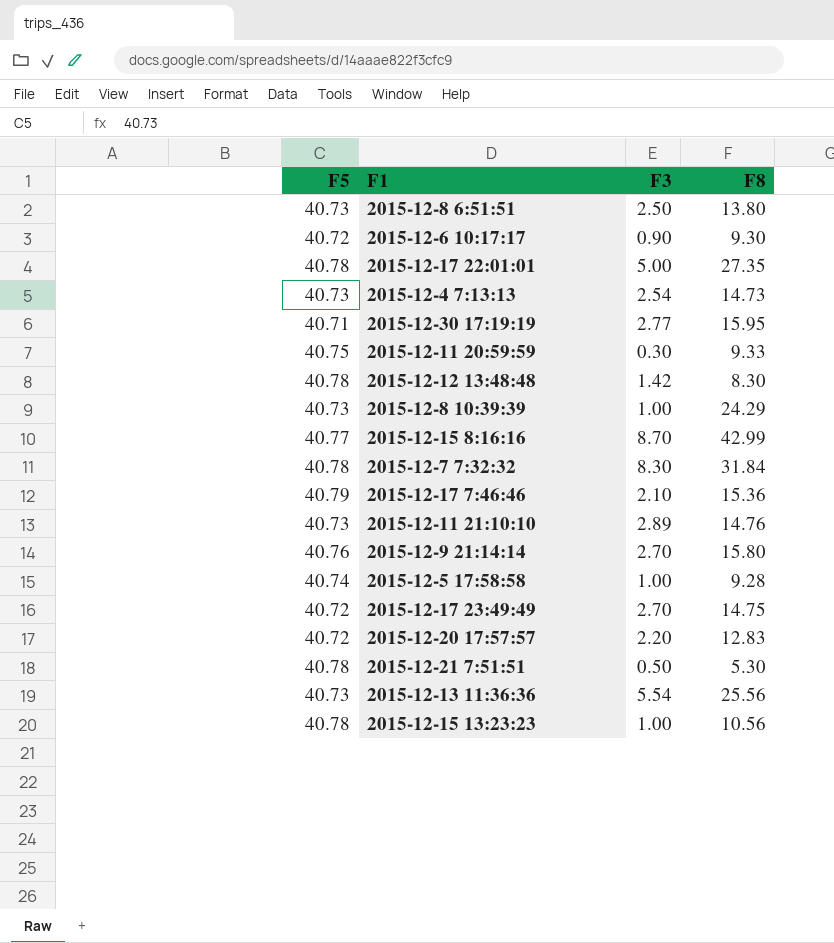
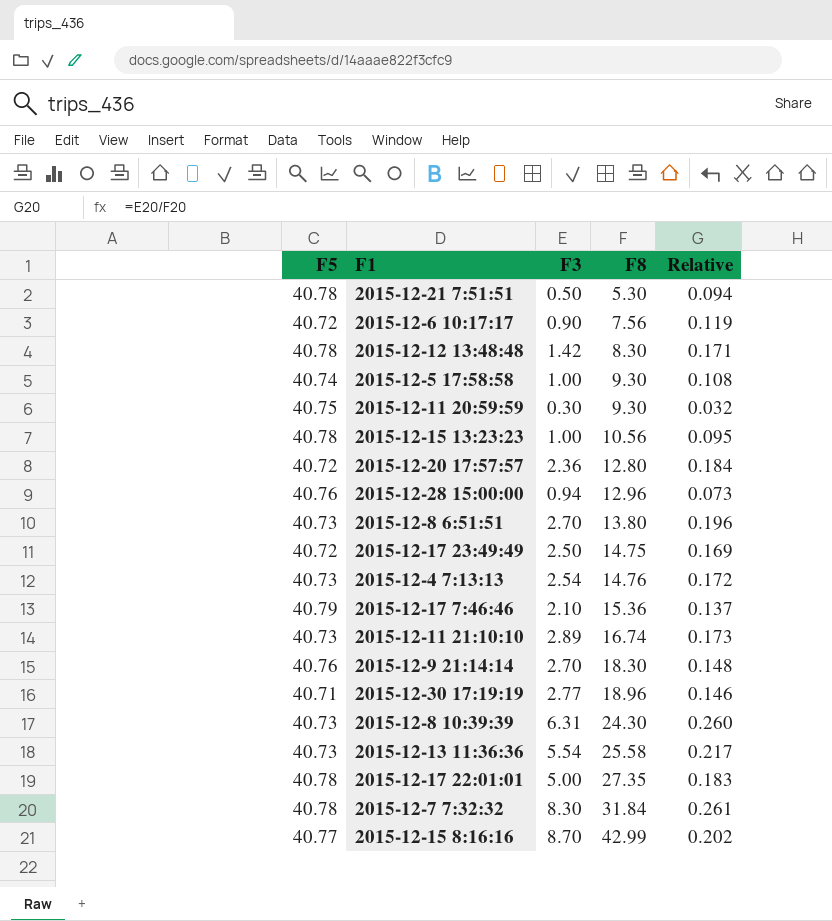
row order: none -> F8 ascending
column Relative | formula: none -> [F3] / [F8]
2015-12-6 10:17:17 | F8: 9.30 -> 7.56
2015-12-5 17:58:58 | F8: 9.28 -> 9.30
2015-12-11 20:59:59 | F8: 9.33 -> 9.30
2015-12-20 17:57:57 | F3: 2.20 -> 2.36
2015-12-20 17:57:57 | F8: 12.83 -> 12.80
row 2015-12-28 15:00:00: none -> 40.76 | 0.94 | 12.96 | 0.073
2015-12-8 6:51:51 | F3: 2.50 -> 2.70
2015-12-17 23:49:49 | F3: 2.70 -> 2.50
2015-12-4 7:13:13 | F8: 14.73 -> 14.76
2015-12-11 21:10:10 | F8: 14.76 -> 16.74
2015-12-9 21:14:14 | F8: 15.80 -> 18.30
2015-12-30 17:19:19 | F8: 15.95 -> 18.96
2015-12-8 10:39:39 | F3: 1.00 -> 6.31
2015-12-8 10:39:39 | F8: 24.29 -> 24.30
2015-12-13 11:36:36 | F8: 25.56 -> 25.58

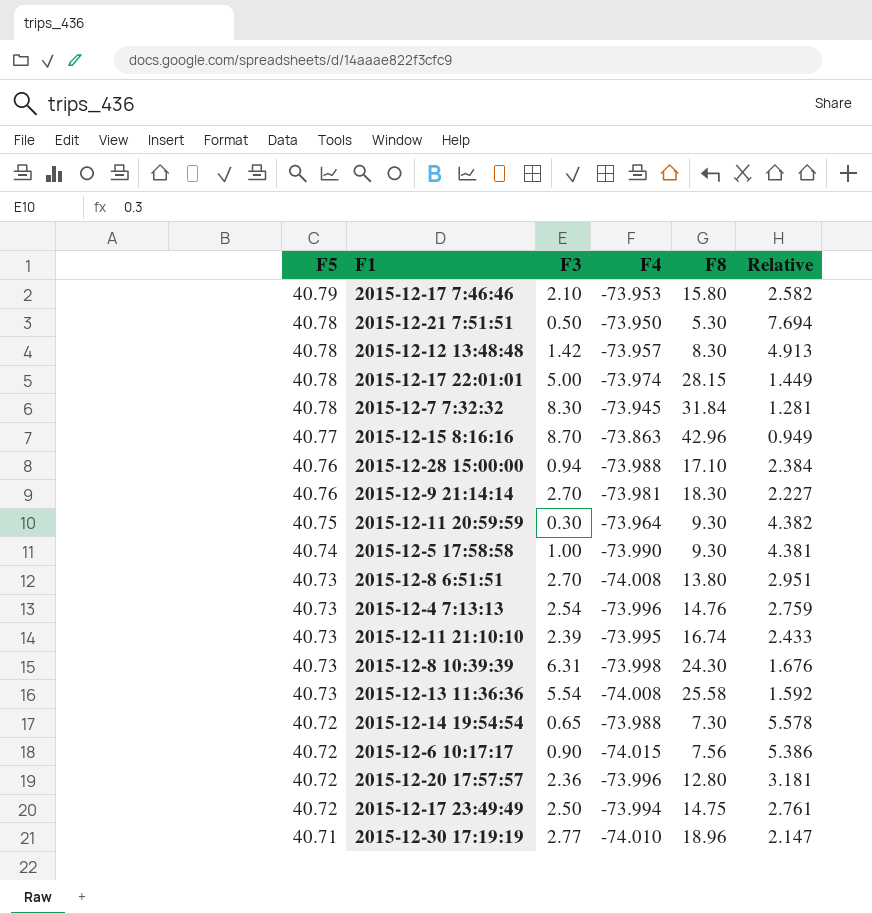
row order: F8 ascending -> F5 descending
column F4 | position: none -> 4
column Relative | formula: [F3] / [F8] -> [F5] / [F8]
row 2015-12-15 13:23:23: 40.78 | 1.00 | 10.56 | 0.095 -> none
2015-12-17 7:46:46 | F8: 15.36 -> 15.80
2015-12-17 22:01:01 | F8: 27.35 -> 28.15
2015-12-15 8:16:16 | F8: 42.99 -> 42.96
2015-12-28 15:00:00 | F8: 12.96 -> 17.10
2015-12-11 21:10:10 | F3: 2.89 -> 2.39
row 2015-12-14 19:54:54: none -> 40.72 | 0.65 | -73.988 | 7.30 | 5.578

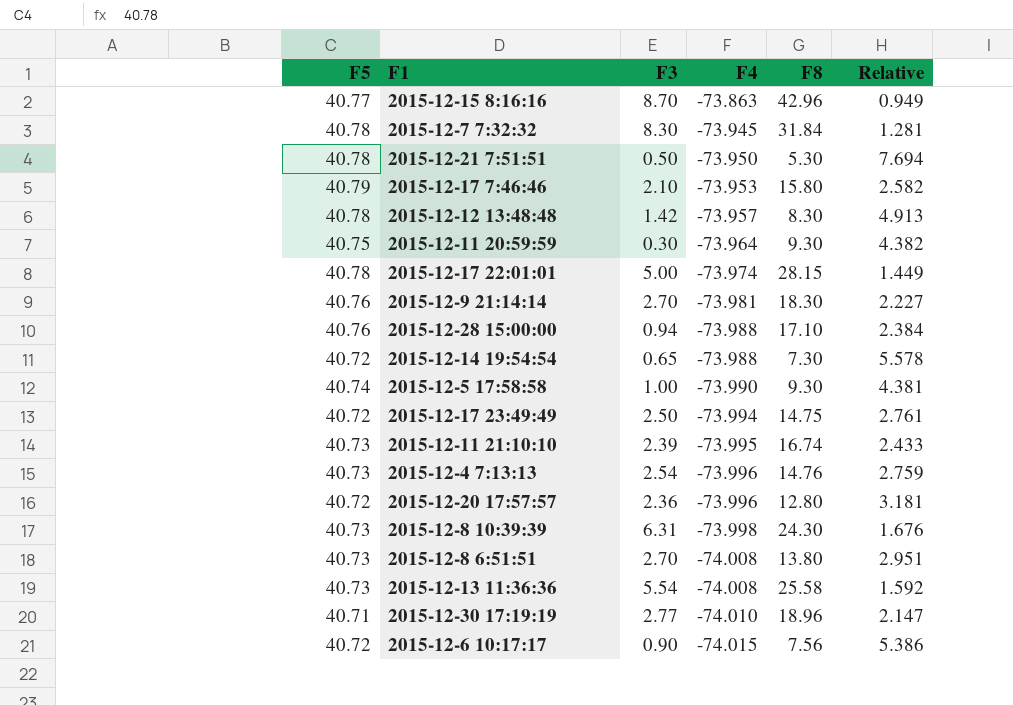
row order: F5 descending -> F4 descending

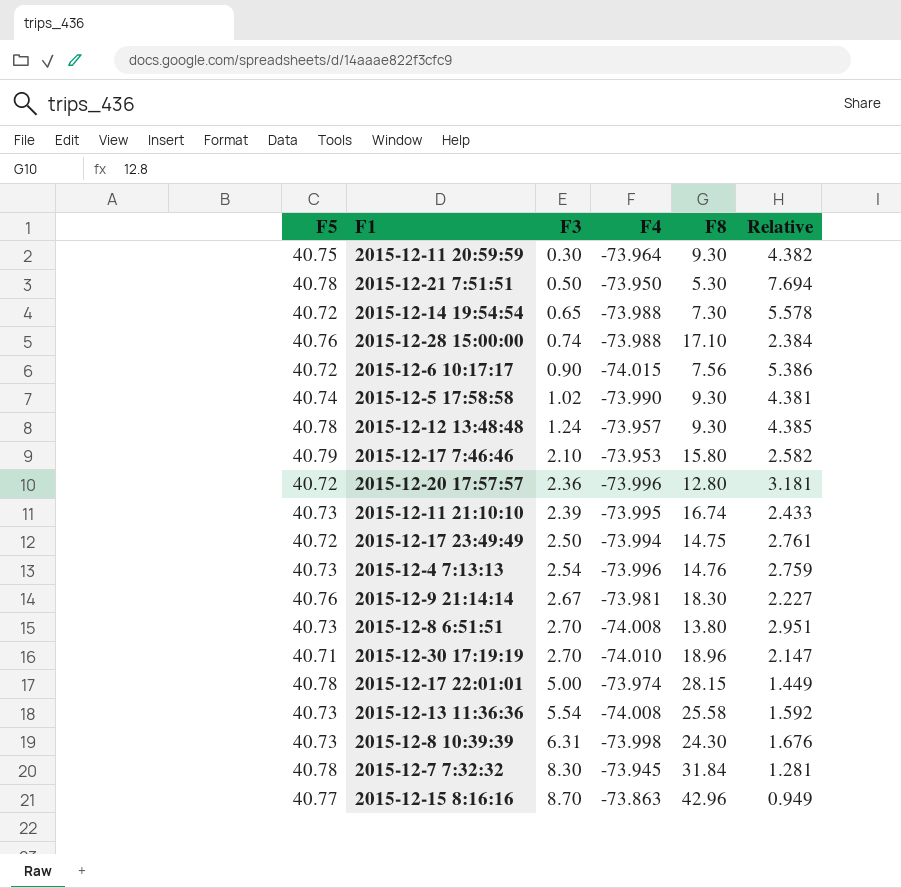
row order: F4 descending -> F3 ascending
2015-12-28 15:00:00 | F3: 0.94 -> 0.74
2015-12-5 17:58:58 | F3: 1.00 -> 1.02
2015-12-12 13:48:48 | F3: 1.42 -> 1.24
2015-12-12 13:48:48 | F8: 8.30 -> 9.30
2015-12-12 13:48:48 | Relative: 4.913 -> 4.385
2015-12-9 21:14:14 | F3: 2.70 -> 2.67
2015-12-30 17:19:19 | F3: 2.77 -> 2.70

